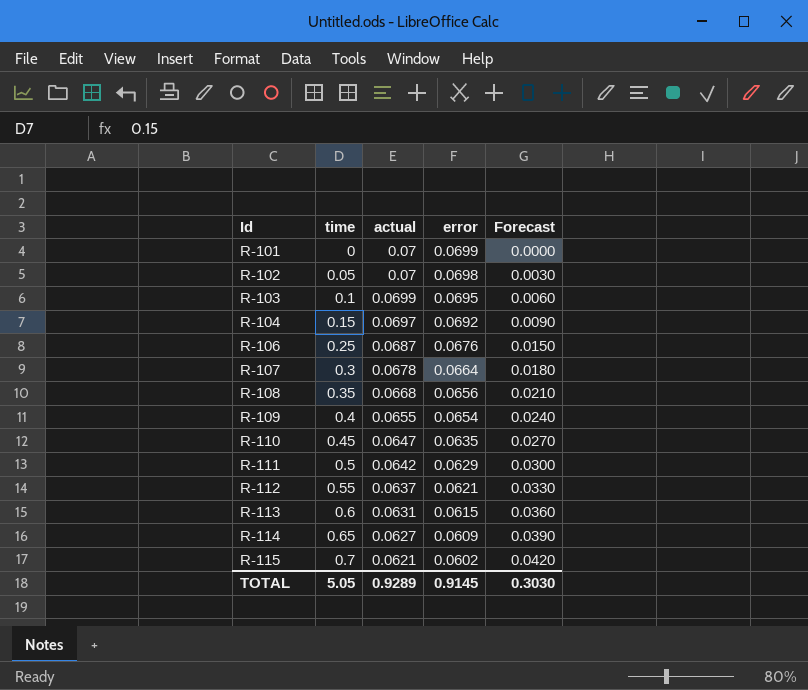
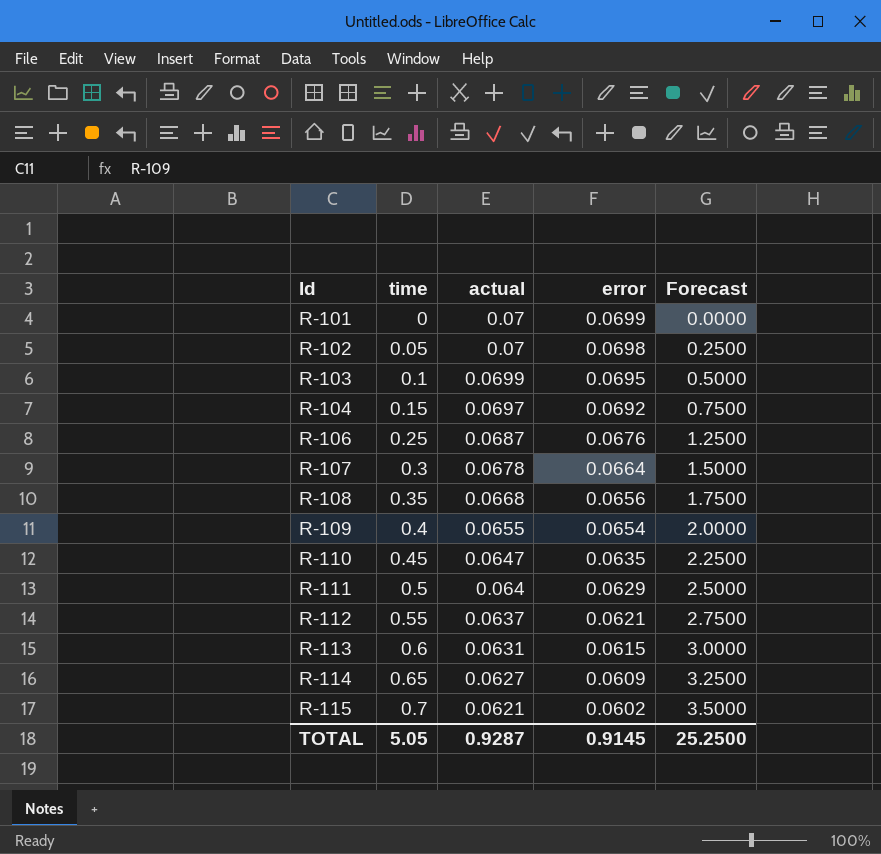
column Forecast | formula: [time] * 0.06 -> [time] * 5
R-111 | actual: 0.0642 -> 0.064
TOTAL | actual: 0.9289 -> 0.9287
TOTAL | Forecast: 0.3030 -> 25.2500

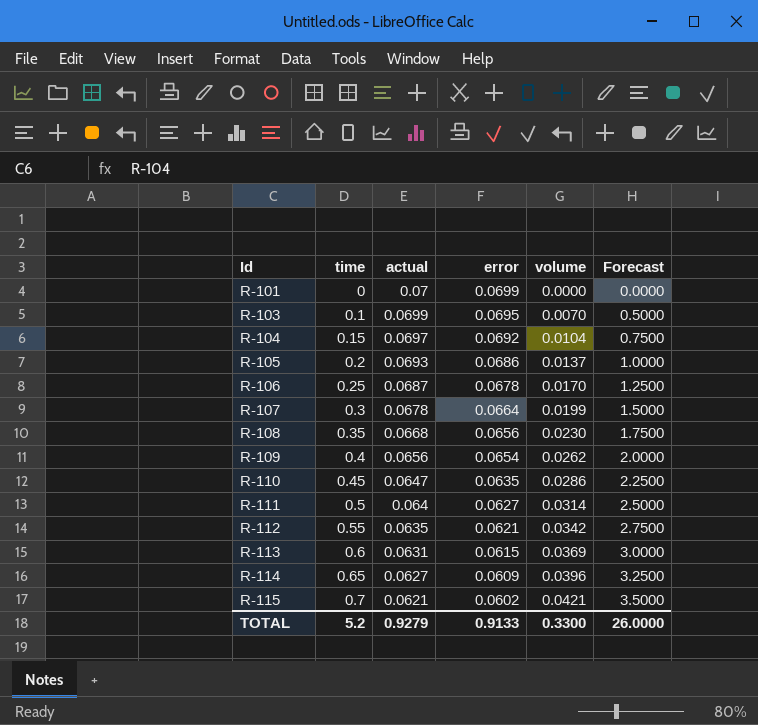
column volume | formula: none -> [time] * [error]
row R-102: 0.05 | 0.07 | 0.0698 | 0.2500 -> none
row R-105: none -> 0.2 | 0.0693 | 0.0686 | 0.0137 | 1.0000
R-106 | error: 0.0676 -> 0.0678
R-109 | actual: 0.0655 -> 0.0656
R-111 | error: 0.0629 -> 0.0627
R-112 | actual: 0.0637 -> 0.0635
TOTAL | time: 5.05 -> 5.2
TOTAL | actual: 0.9287 -> 0.9279
TOTAL | error: 0.9145 -> 0.9133
TOTAL | Forecast: 25.2500 -> 26.0000

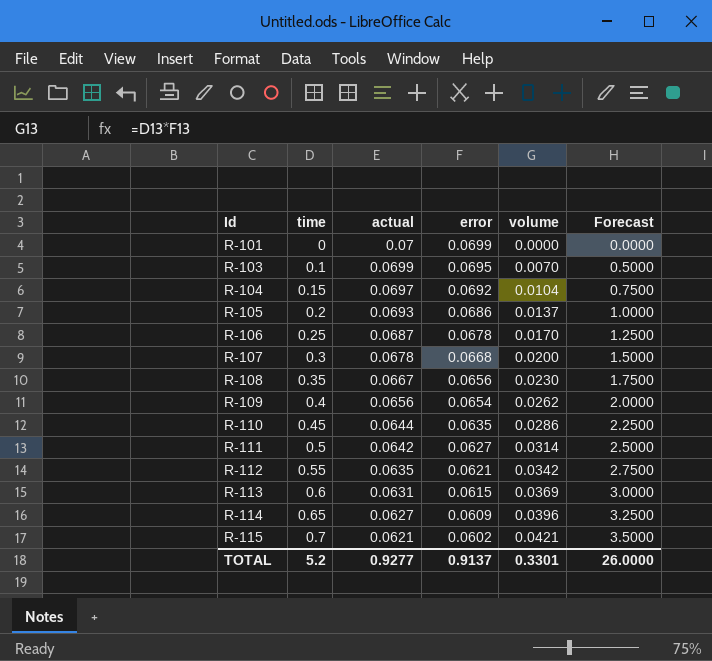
R-107 | error: 0.0664 -> 0.0668
R-107 | volume: 0.0199 -> 0.0200
R-108 | actual: 0.0668 -> 0.0667
R-110 | actual: 0.0647 -> 0.0644
R-111 | actual: 0.064 -> 0.0642
TOTAL | actual: 0.9279 -> 0.9277
TOTAL | error: 0.9133 -> 0.9137
TOTAL | volume: 0.3300 -> 0.3301

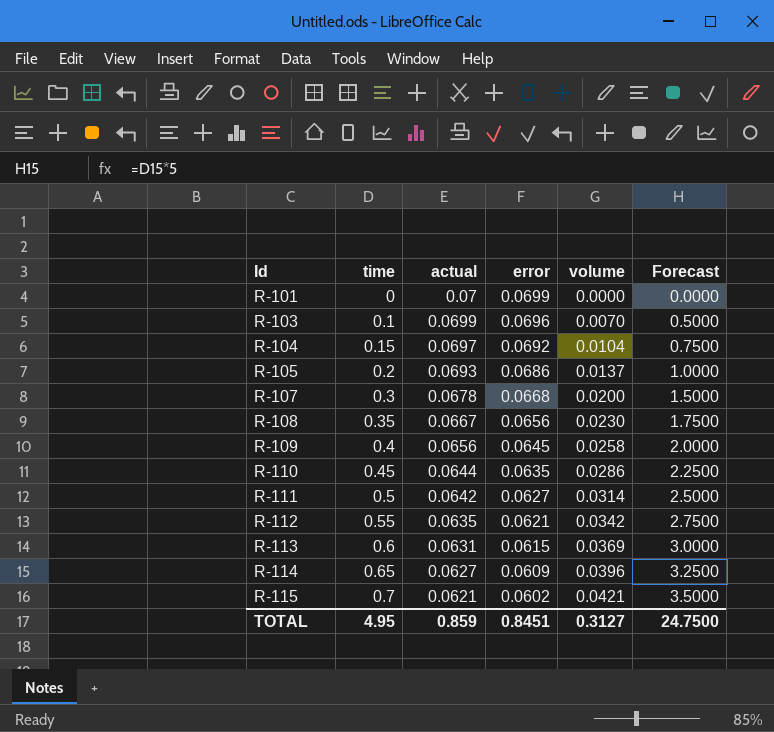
row R-106: 0.25 | 0.0687 | 0.0678 | 0.0170 | 1.2500 -> none
R-103 | error: 0.0695 -> 0.0696
R-109 | error: 0.0654 -> 0.0645
R-109 | volume: 0.0262 -> 0.0258
TOTAL | time: 5.2 -> 4.95
TOTAL | actual: 0.9277 -> 0.859
TOTAL | error: 0.9137 -> 0.8451
TOTAL | volume: 0.3301 -> 0.3127
TOTAL | Forecast: 26.0000 -> 24.7500

